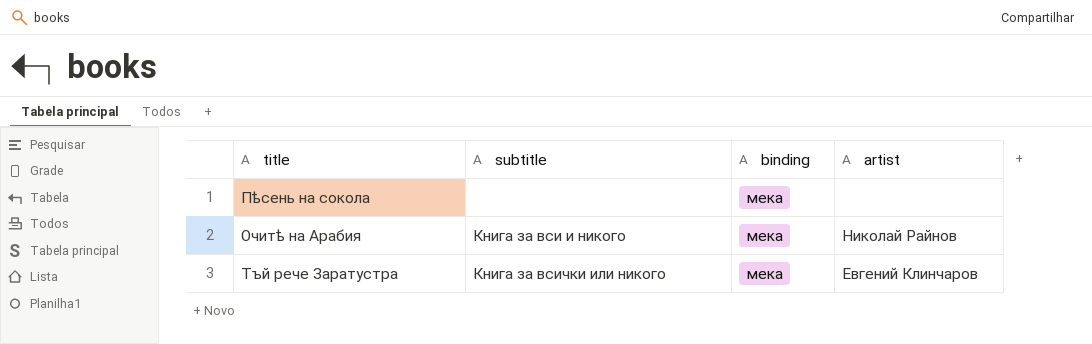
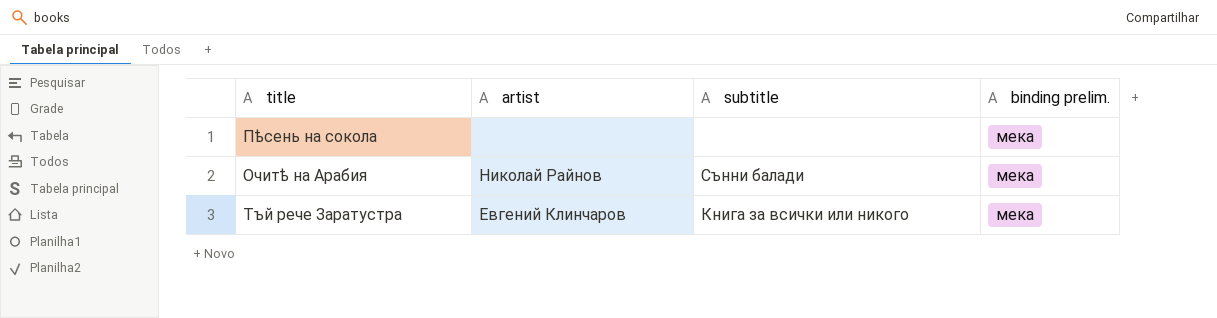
column artist | position: 4 -> 2
column name: binding -> binding prelim.
Очитѣ на Арабия | subtitle: Книга за вси и никого -> Сънни балади

